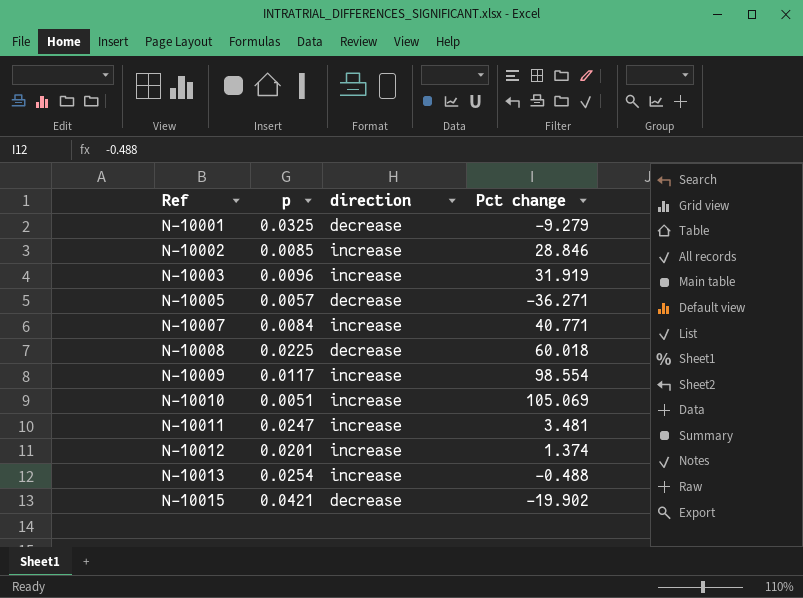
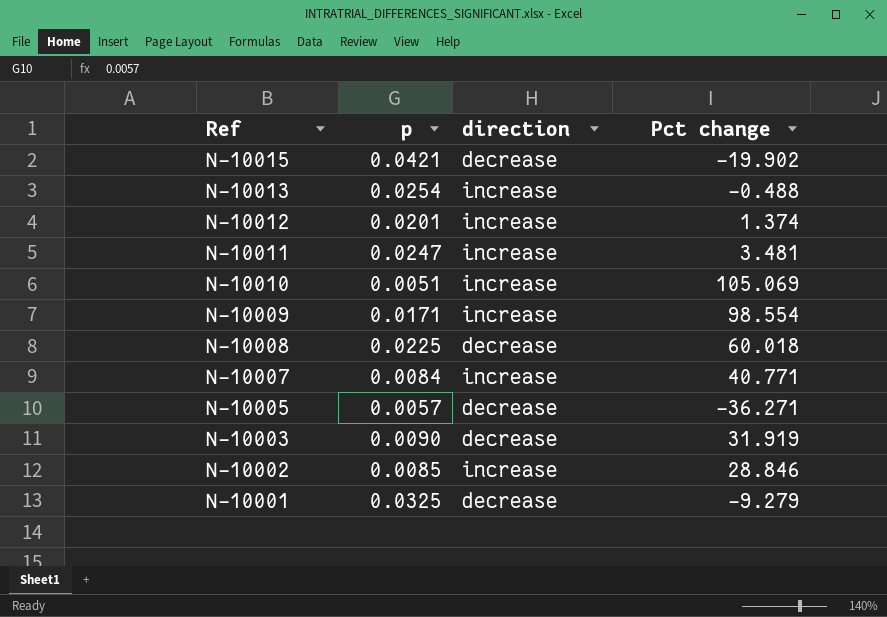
row order: Ref ascending -> Ref descending
N-10009 | p: 0.0117 -> 0.0171
N-10003 | p: 0.0096 -> 0.0090
N-10003 | direction: increase -> decrease

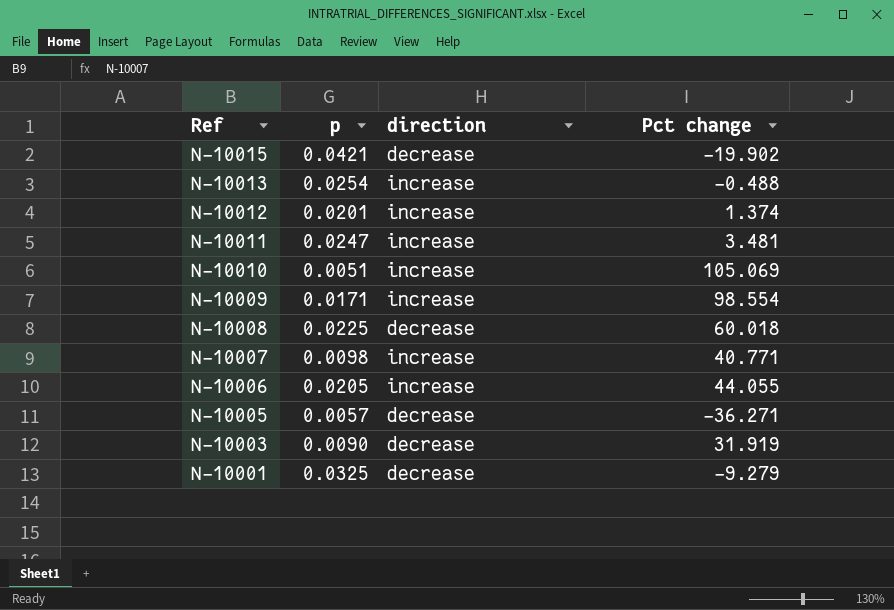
row N-10002: 0.0085 | increase | 28.846 -> none
N-10007 | p: 0.0084 -> 0.0098
row N-10006: none -> 0.0205 | increase | 44.055

